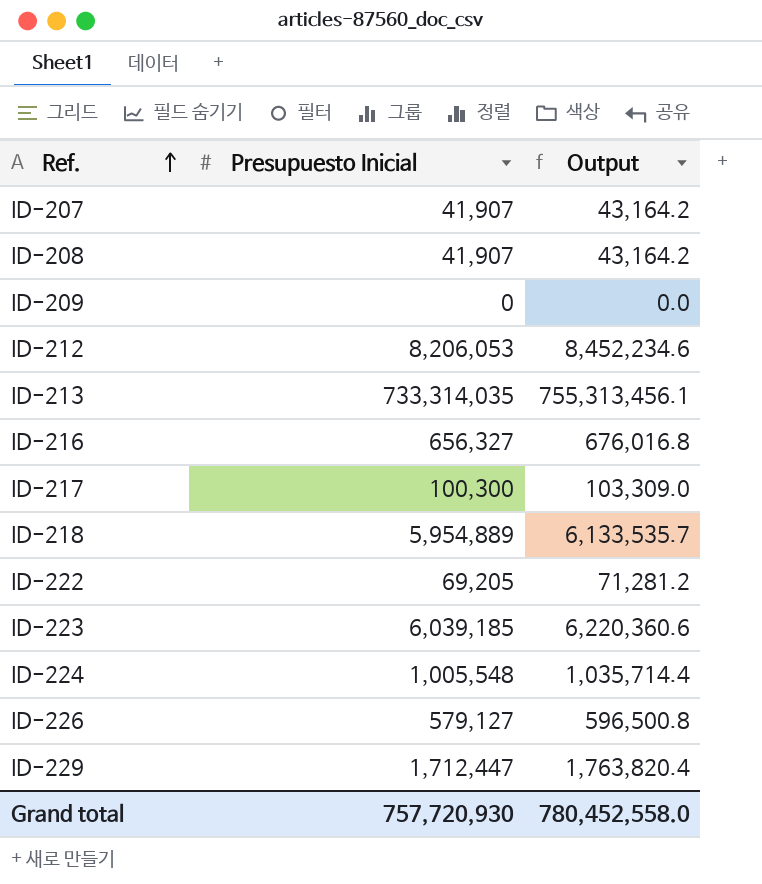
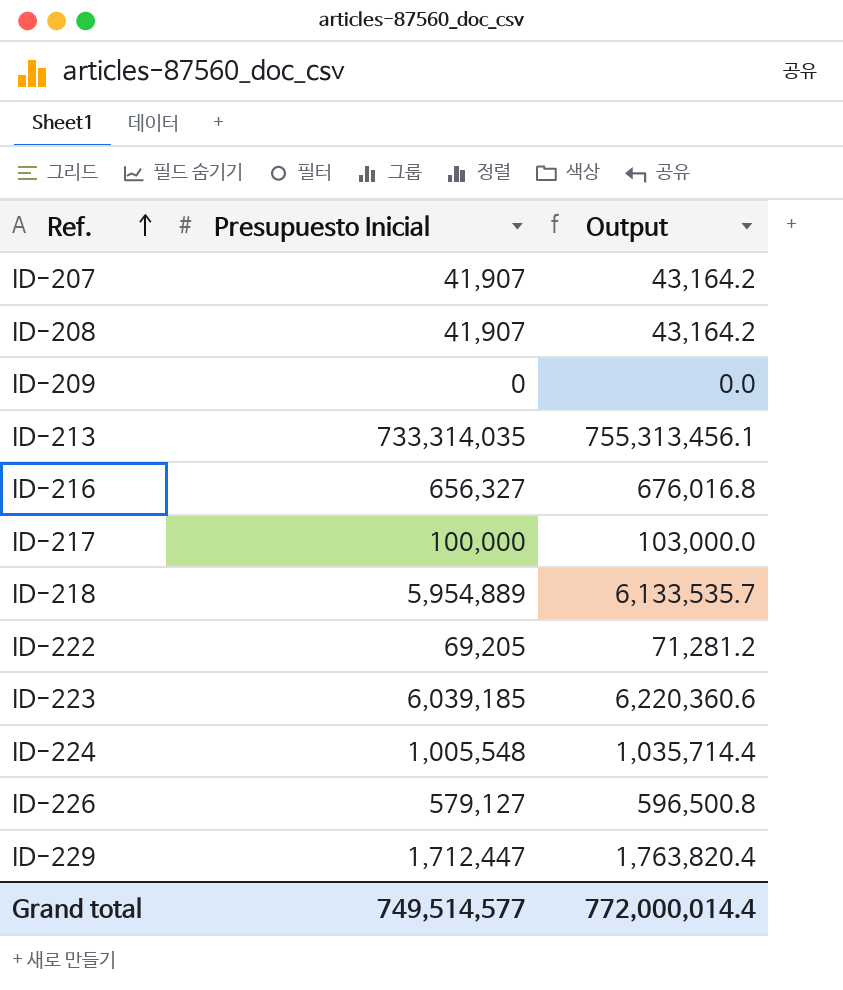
row ID-212: 8,206,053 | 8,452,234.6 -> none
ID-217 | Presupuesto Inicial: 100,300 -> 100,000
ID-217 | Output: 103,309.0 -> 103,000.0
Grand total | Presupuesto Inicial: 757,720,930 -> 749,514,577
Grand total | Output: 780,452,558.0 -> 772,000,014.4

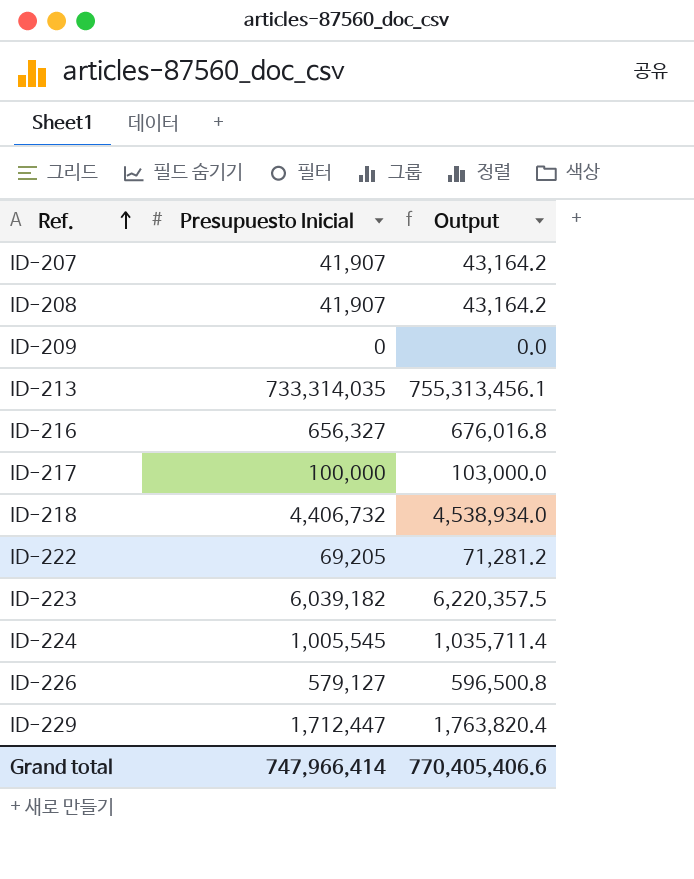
ID-218 | Presupuesto Inicial: 5,954,889 -> 4,406,732
ID-218 | Output: 6,133,535.7 -> 4,538,934.0
ID-223 | Presupuesto Inicial: 6,039,185 -> 6,039,182
ID-223 | Output: 6,220,360.6 -> 6,220,357.5
ID-224 | Presupuesto Inicial: 1,005,548 -> 1,005,545
ID-224 | Output: 1,035,714.4 -> 1,035,711.4
Grand total | Presupuesto Inicial: 749,514,577 -> 747,966,414
Grand total | Output: 772,000,014.4 -> 770,405,406.6

